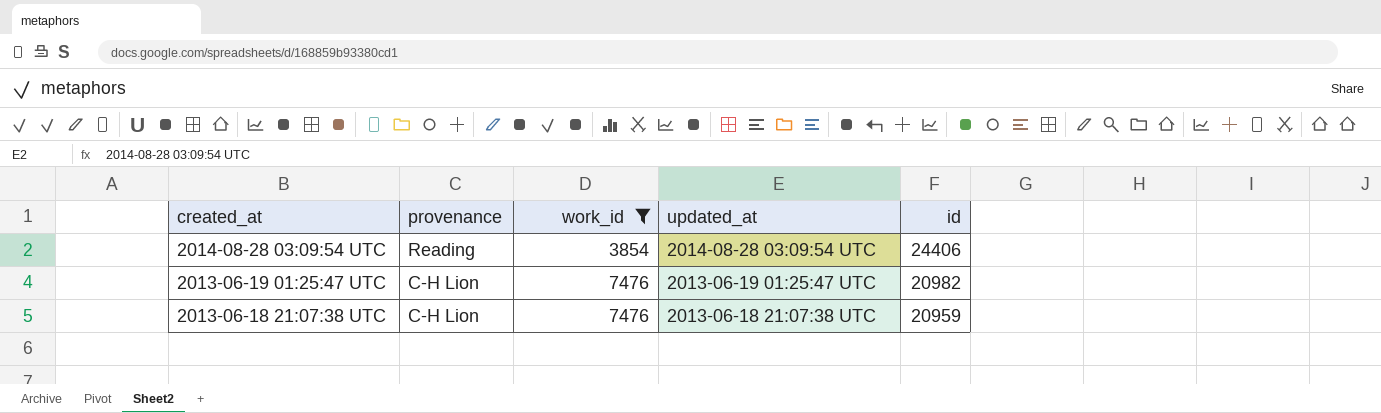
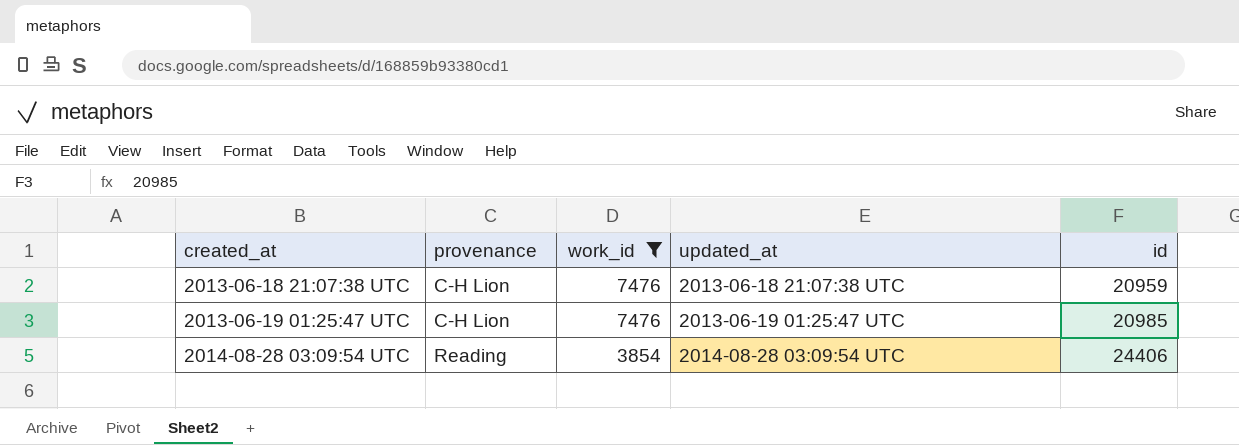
row order: created_at descending -> created_at ascending
2013-06-19 01:25:47 UTC | id: 20982 -> 20985

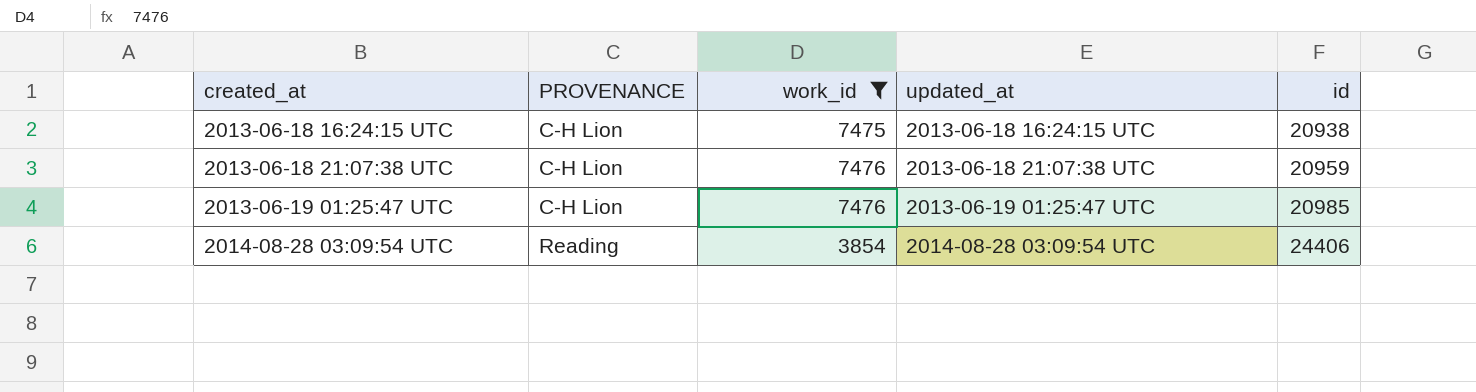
column name: provenance -> PROVENANCE
row 2013-06-18 16:24:15 UTC: none -> C-H Lion | 7475 | 2013-06-18 16:24:15 UTC | 20938

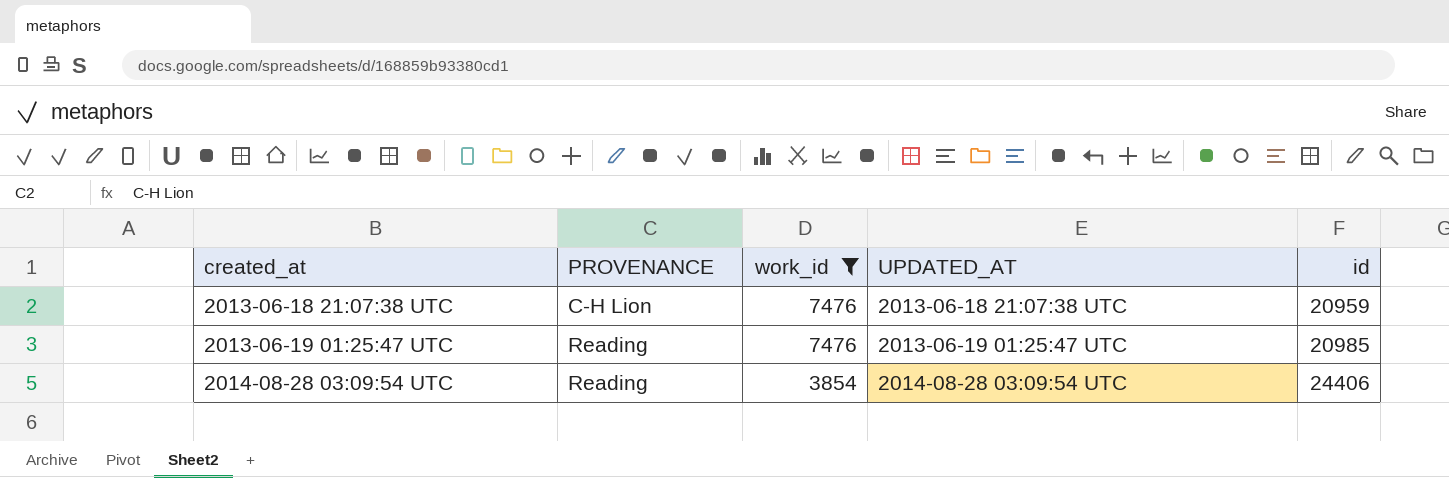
column name: updated_at -> UPDATED_AT
row 2013-06-18 16:24:15 UTC: C-H Lion | 7475 | 2013-06-18 16:24:15 UTC | 20938 -> none
2013-06-19 01:25:47 UTC | PROVENANCE: C-H Lion -> Reading

